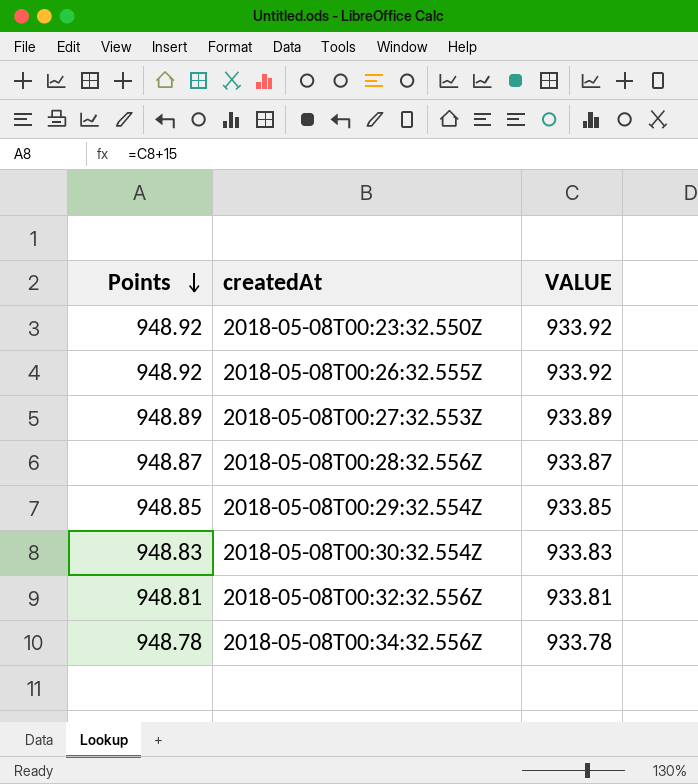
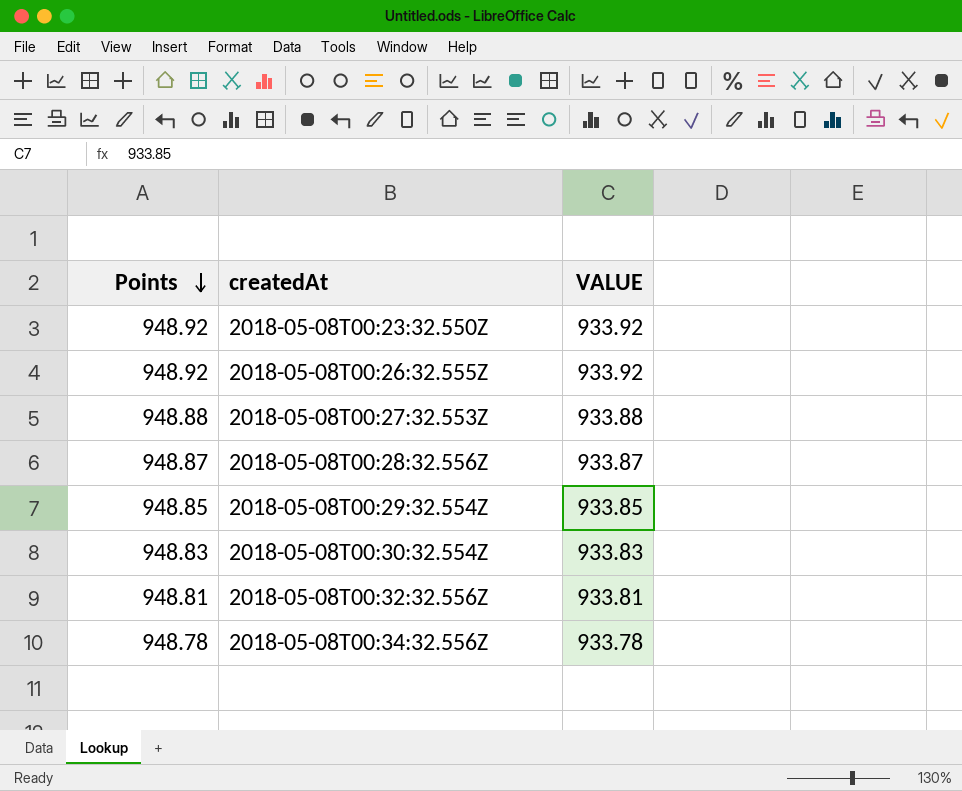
2018-05-08T00:27:32.553Z | Points: 948.89 -> 948.88
2018-05-08T00:27:32.553Z | VALUE: 933.89 -> 933.88

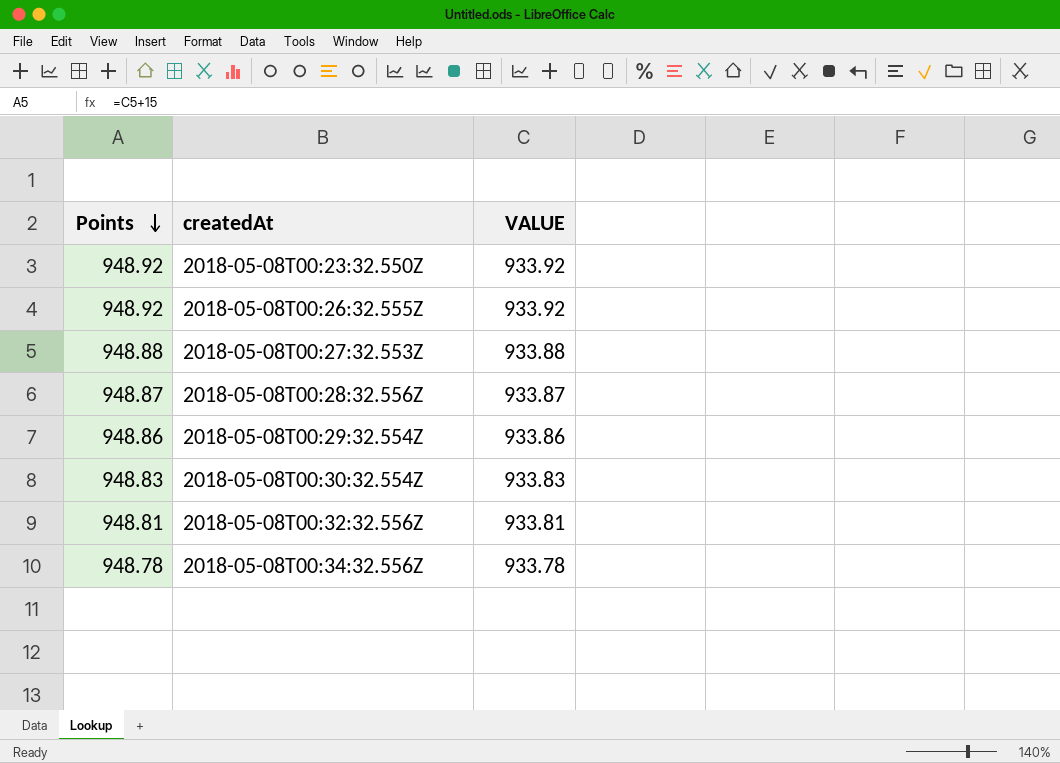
2018-05-08T00:29:32.554Z | Points: 948.85 -> 948.86
2018-05-08T00:29:32.554Z | VALUE: 933.85 -> 933.86

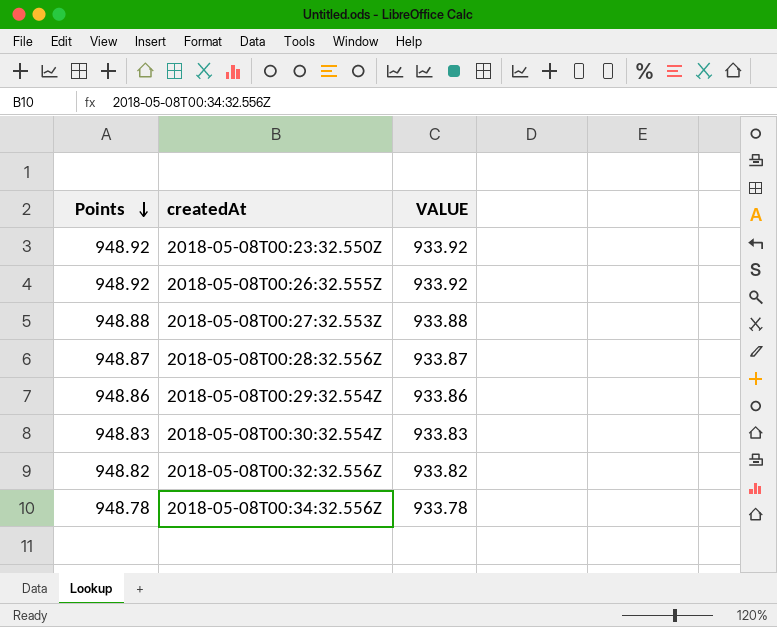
2018-05-08T00:32:32.556Z | Points: 948.81 -> 948.82
2018-05-08T00:32:32.556Z | VALUE: 933.81 -> 933.82

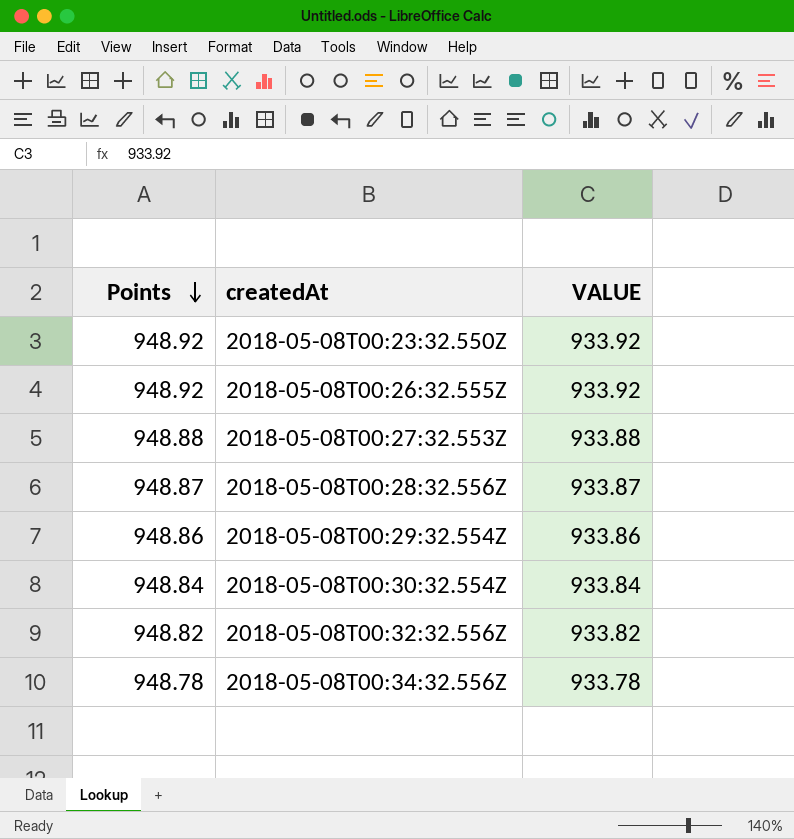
2018-05-08T00:30:32.554Z | Points: 948.83 -> 948.84
2018-05-08T00:30:32.554Z | VALUE: 933.83 -> 933.84

